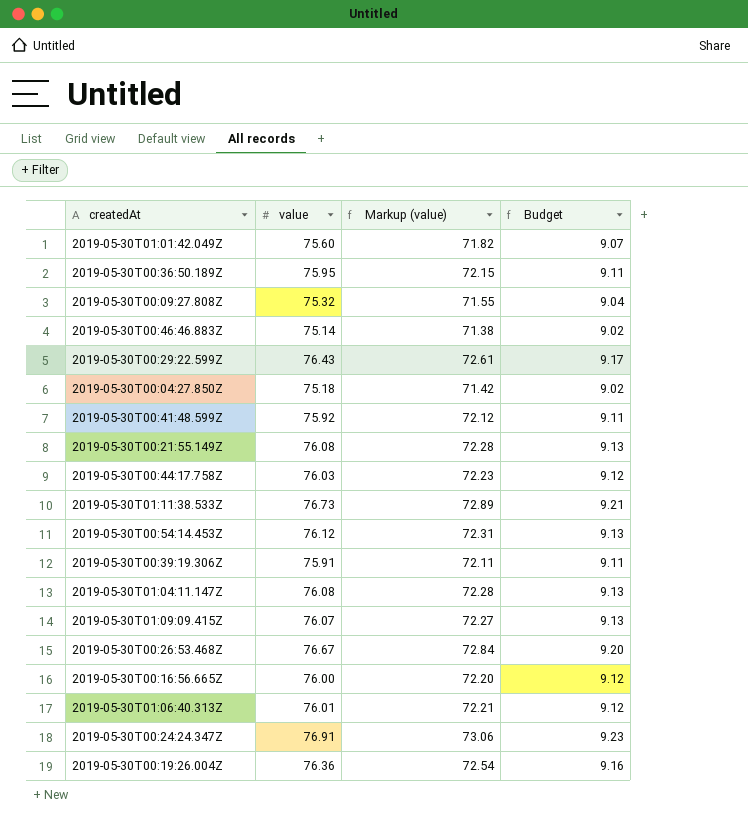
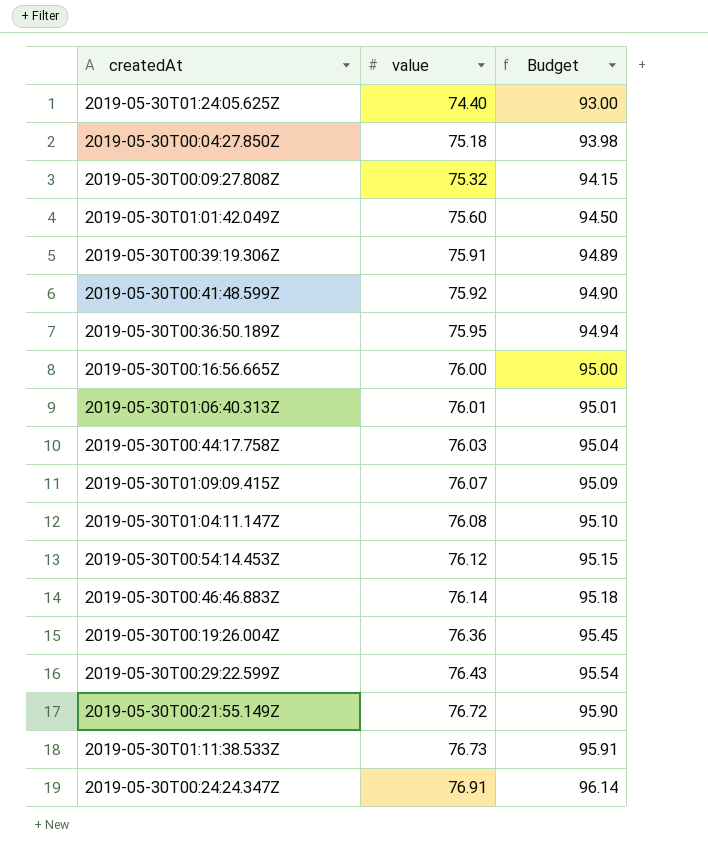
row order: none -> value ascending
column Markup (value) | formula: [value] * 0.95 -> none
column Budget | formula: [value] * 0.12 -> [value] * 1.25
row 2019-05-30T00:26:53.468Z: 76.67 | 72.84 | 9.20 -> none
row 2019-05-30T01:24:05.625Z: none -> 74.40 | 93.00
2019-05-30T00:46:46.883Z | value: 75.14 -> 76.14
2019-05-30T00:21:55.149Z | value: 76.08 -> 76.72

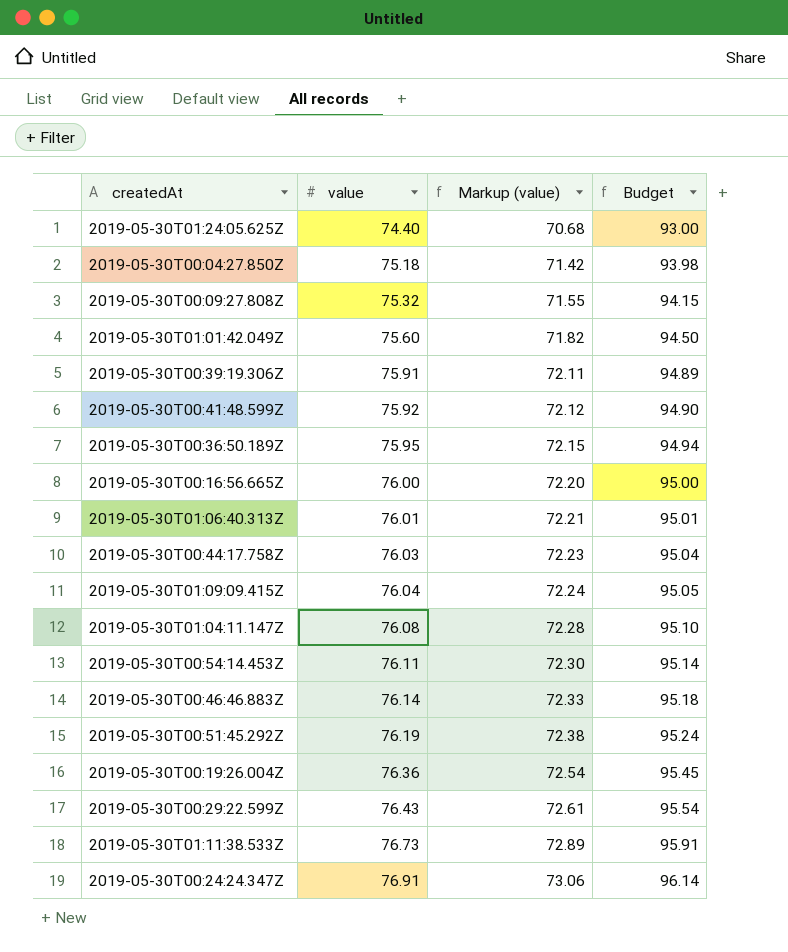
column Markup (value) | formula: none -> [value] * 0.95
row 2019-05-30T00:21:55.149Z: 76.72 | 95.90 -> none
2019-05-30T01:09:09.415Z | value: 76.07 -> 76.04
2019-05-30T01:09:09.415Z | Budget: 95.09 -> 95.05
2019-05-30T00:54:14.453Z | value: 76.12 -> 76.11
2019-05-30T00:54:14.453Z | Budget: 95.15 -> 95.14
row 2019-05-30T00:51:45.292Z: none -> 76.19 | 72.38 | 95.24

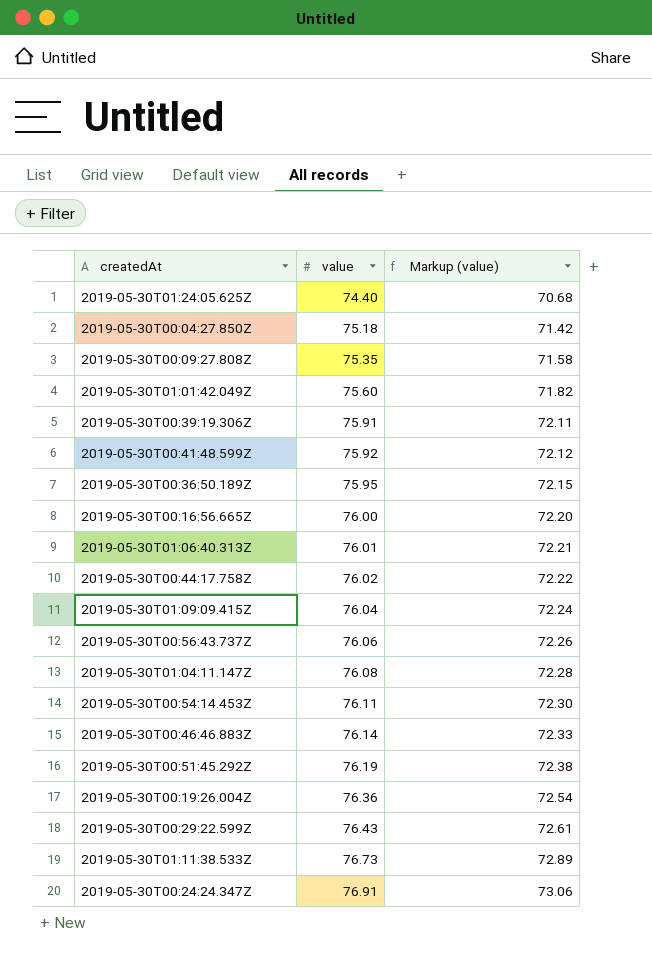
column Budget | formula: [value] * 1.25 -> none
2019-05-30T00:09:27.808Z | value: 75.32 -> 75.35
2019-05-30T00:09:27.808Z | Markup (value): 71.55 -> 71.58
2019-05-30T00:44:17.758Z | value: 76.03 -> 76.02
2019-05-30T00:44:17.758Z | Markup (value): 72.23 -> 72.22
row 2019-05-30T00:56:43.737Z: none -> 76.06 | 72.26

